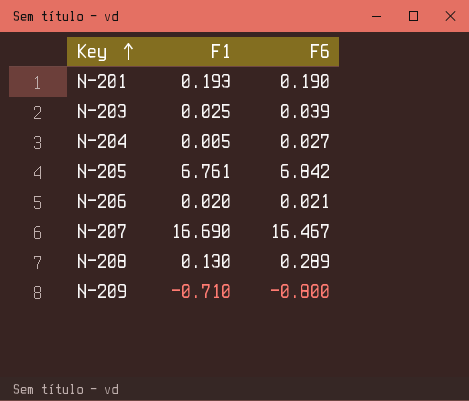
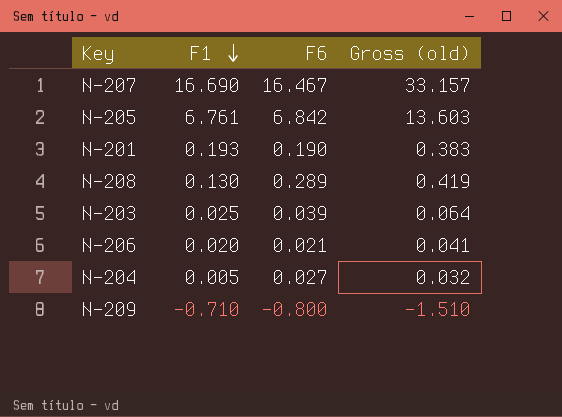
row order: Key ascending -> F1 descending
column Gross (old) | formula: none -> [F1] + [F6]

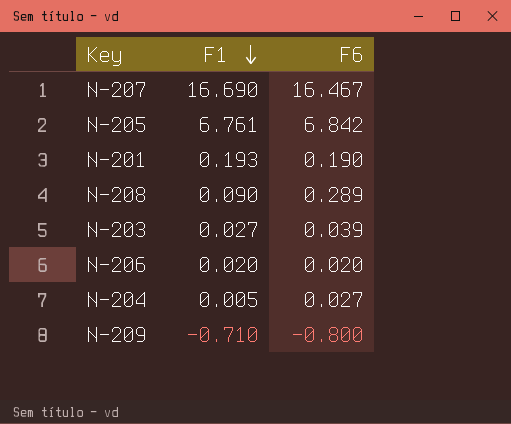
column Gross (old) | formula: [F1] + [F6] -> none
N-208 | F1: 0.130 -> 0.090
N-203 | F1: 0.025 -> 0.027
N-206 | F6: 0.021 -> 0.020

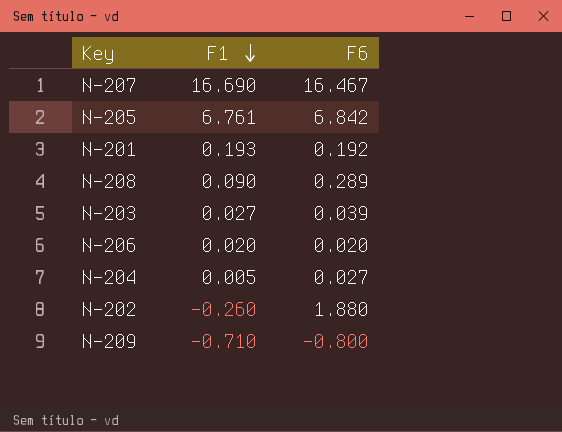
N-201 | F6: 0.190 -> 0.192
row N-202: none -> -0.260 | 1.880

